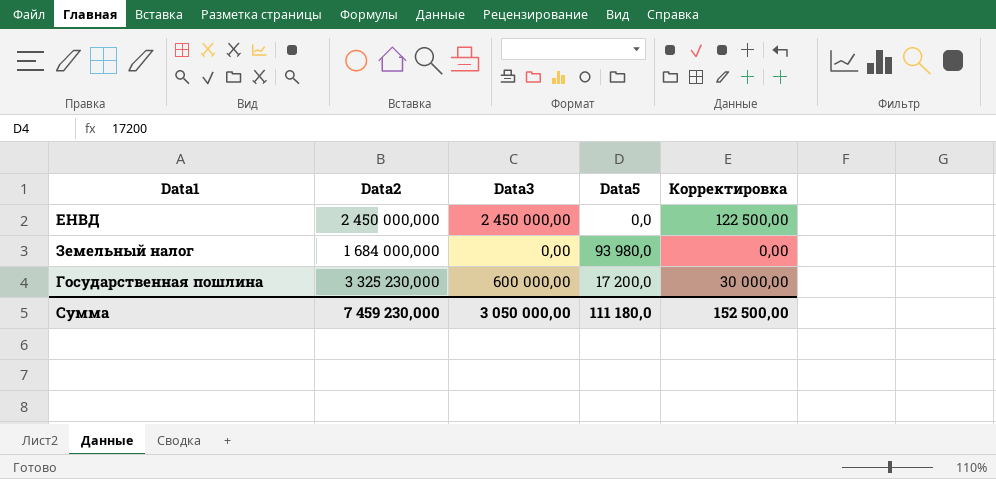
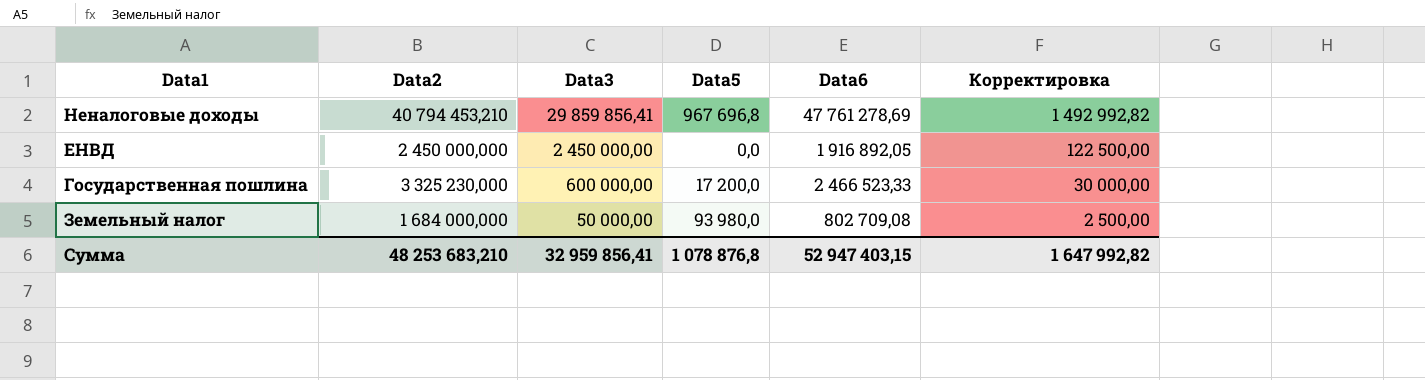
row order: none -> Data3 descending
column Data6 | position: none -> 5
row Неналоговые доходы: none -> 40 794 453,210 | 29 859 856,41 | 967 696,8 | 47 761 278,69 | 1 492 992,82
Земельный налог | Data3: 0,00 -> 50 000,00
Земельный налог | Корректировка: 0,00 -> 2 500,00
Сумма | Data2: 7 459 230,000 -> 48 253 683,210
Сумма | Data3: 3 050 000,00 -> 32 959 856,41
Сумма | Data5: 111 180,0 -> 1 078 876,8
Сумма | Корректировка: 152 500,00 -> 1 647 992,82

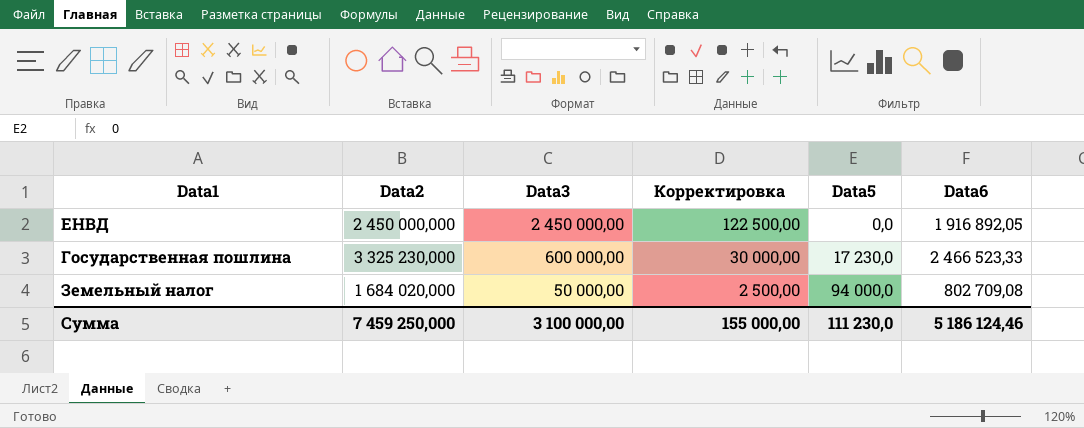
column Корректировка | position: 6 -> 4
row Неналоговые доходы: 40 794 453,210 | 29 859 856,41 | 967 696,8 | 47 761 278,69 | 1 492 992,82 -> none
Государственная пошлина | Data5: 17 200,0 -> 17 230,0
Земельный налог | Data2: 1 684 000,000 -> 1 684 020,000
Земельный налог | Data5: 93 980,0 -> 94 000,0
Сумма | Data2: 48 253 683,210 -> 7 459 250,000
Сумма | Data3: 32 959 856,41 -> 3 100 000,00
Сумма | Корректировка: 1 647 992,82 -> 155 000,00
Сумма | Data5: 1 078 876,8 -> 111 230,0
Сумма | Data6: 52 947 403,15 -> 5 186 124,46

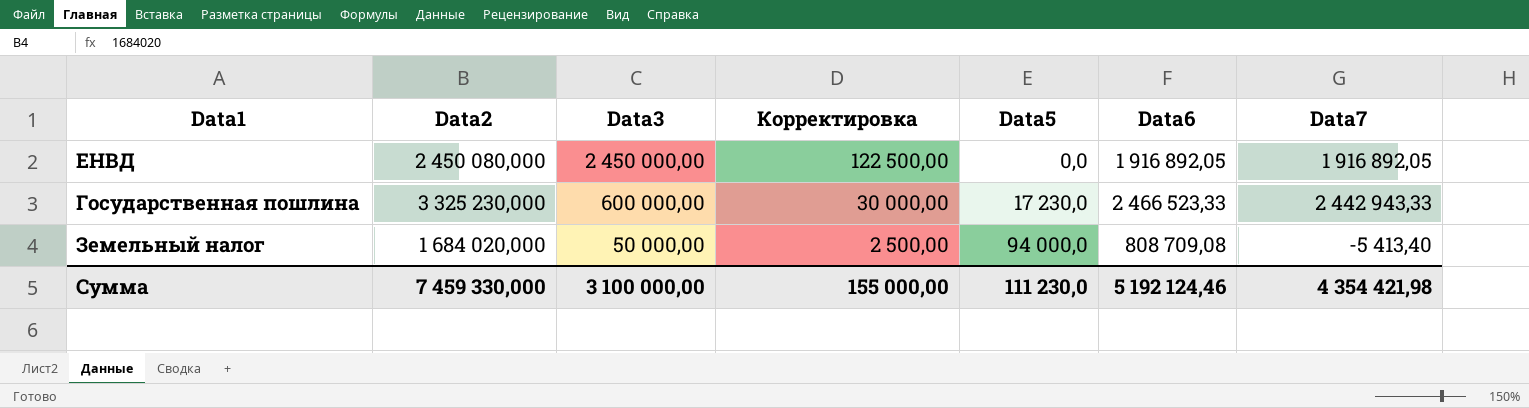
column Data7 | position: none -> 7
ЕНВД | Data2: 2 450 000,000 -> 2 450 080,000
Земельный налог | Data6: 802 709,08 -> 808 709,08
Сумма | Data2: 7 459 250,000 -> 7 459 330,000
Сумма | Data6: 5 186 124,46 -> 5 192 124,46

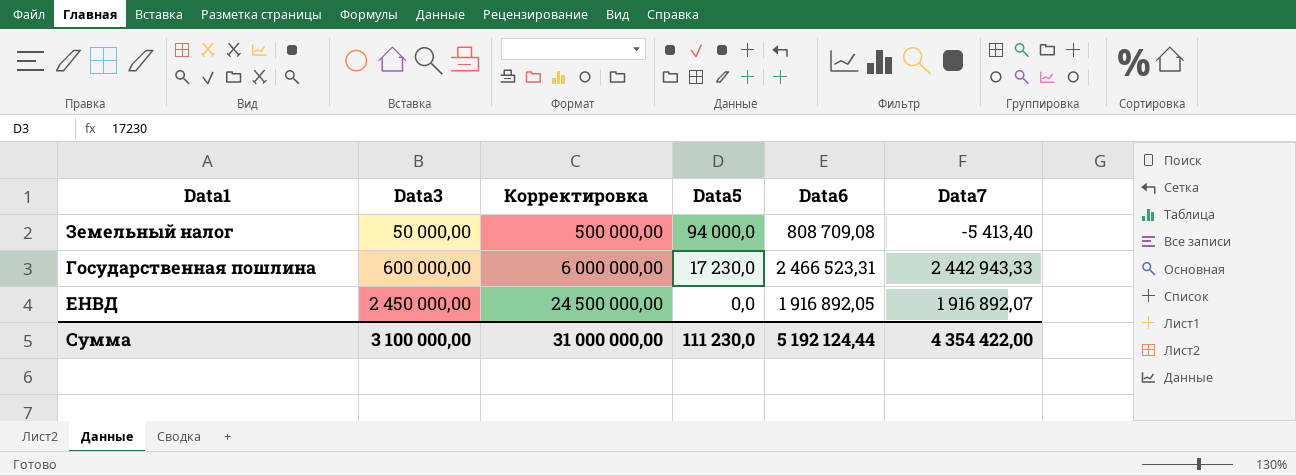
row order: Data3 descending -> Data3 ascending
column Data2 | position: 2 -> none
column Корректировка | formula: [Data3] * 0,05 -> [Data3] * 10
Государственная пошлина | Data6: 2 466 523,33 -> 2 466 523,31
ЕНВД | Data7: 1 916 892,05 -> 1 916 892,07
Сумма | Корректировка: 155 000,00 -> 31 000 000,00
Сумма | Data6: 5 192 124,46 -> 5 192 124,44
Сумма | Data7: 4 354 421,98 -> 4 354 422,00

